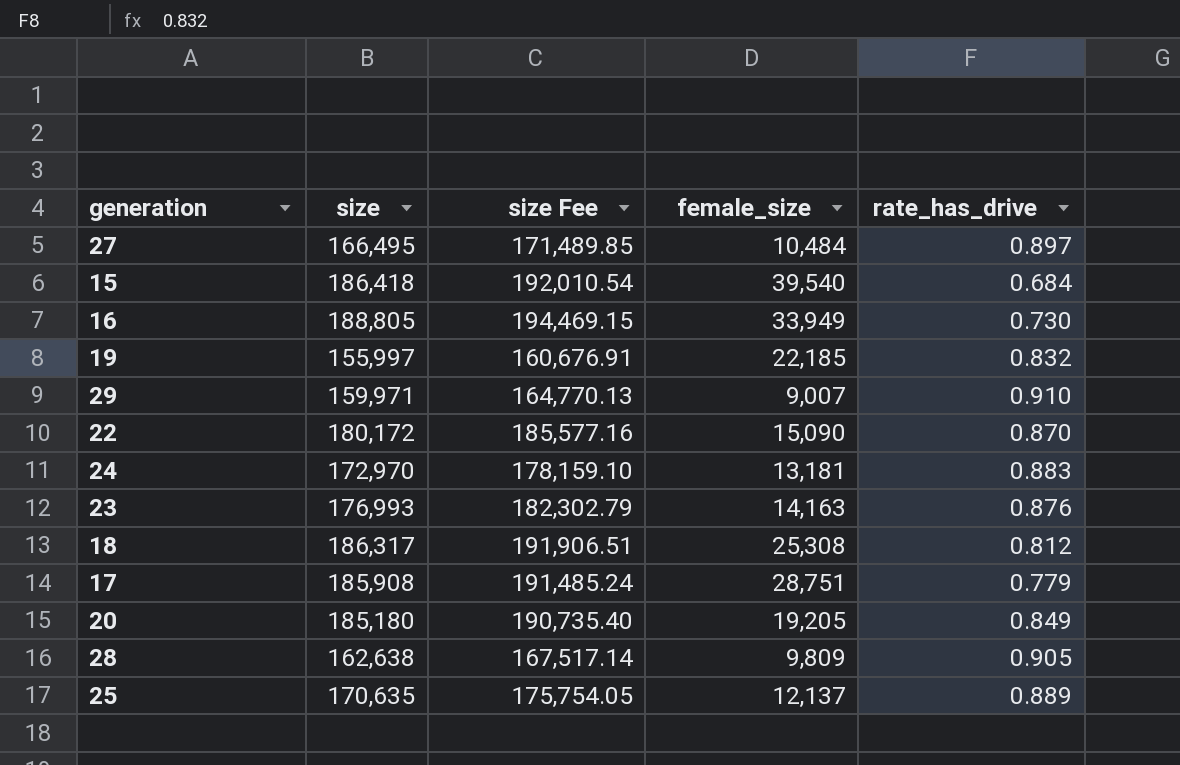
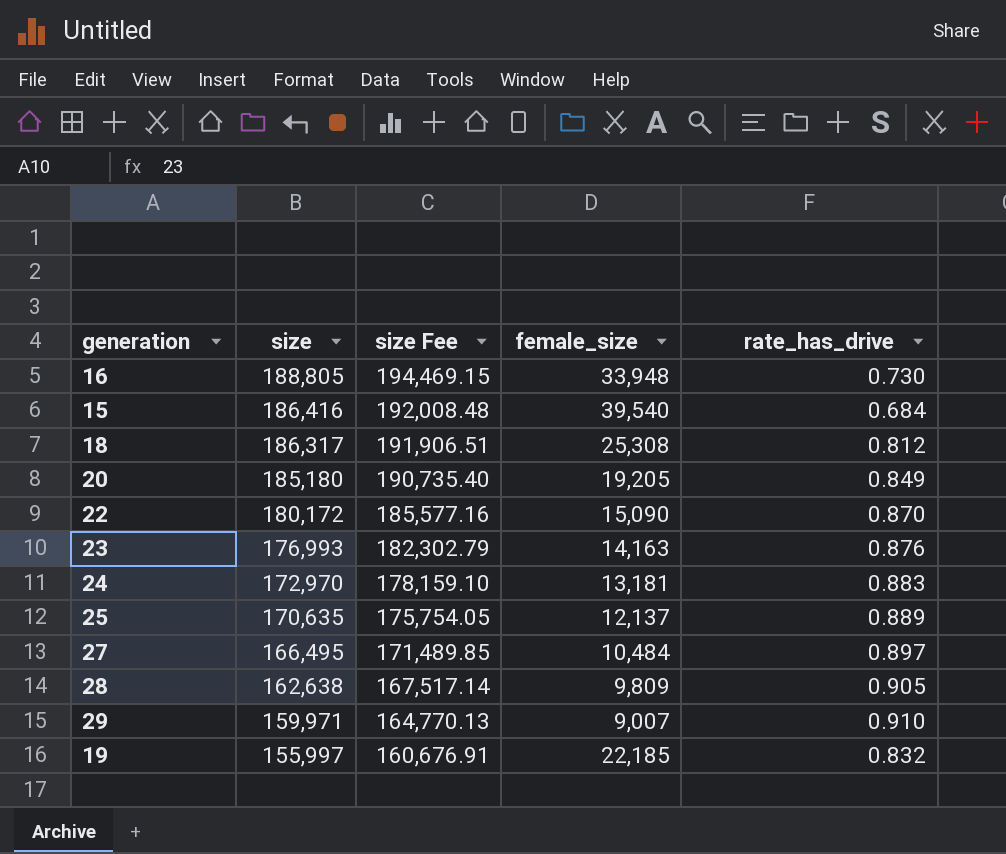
row order: none -> size descending
row 17: 185,908 | 191,485.24 | 28,751 | 0.779 -> none
16 | female_size: 33,949 -> 33,948
15 | size: 186,418 -> 186,416
15 | size Fee: 192,010.54 -> 192,008.48

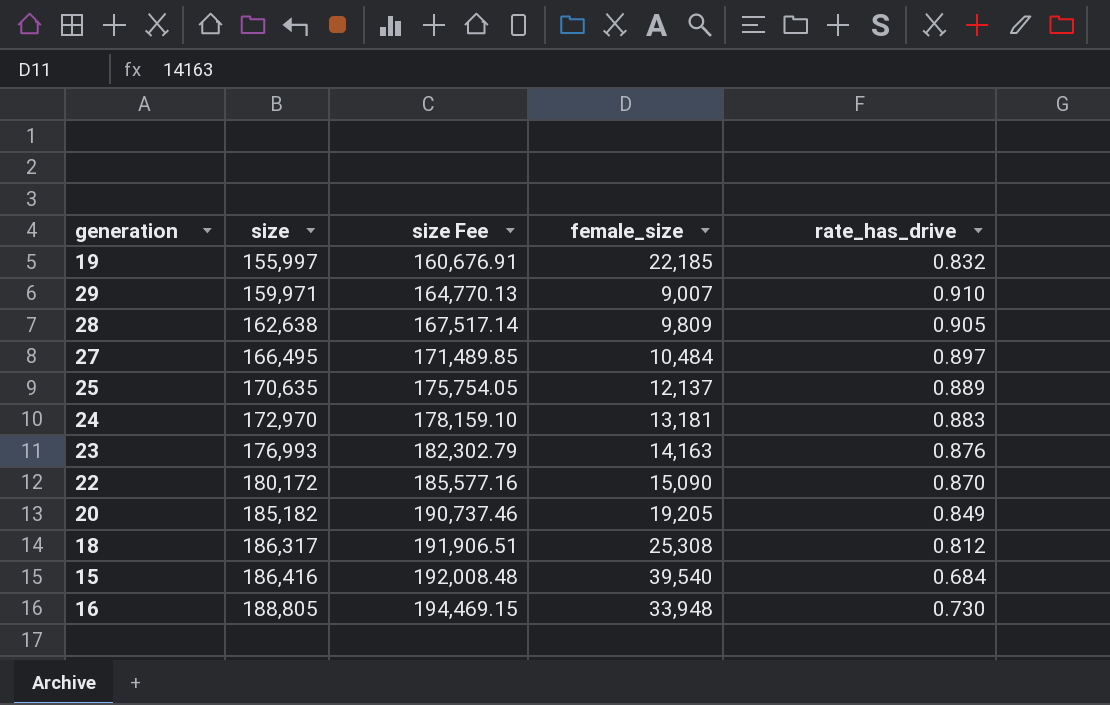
row order: size descending -> size ascending
20 | size: 185,180 -> 185,182
20 | size Fee: 190,735.40 -> 190,737.46

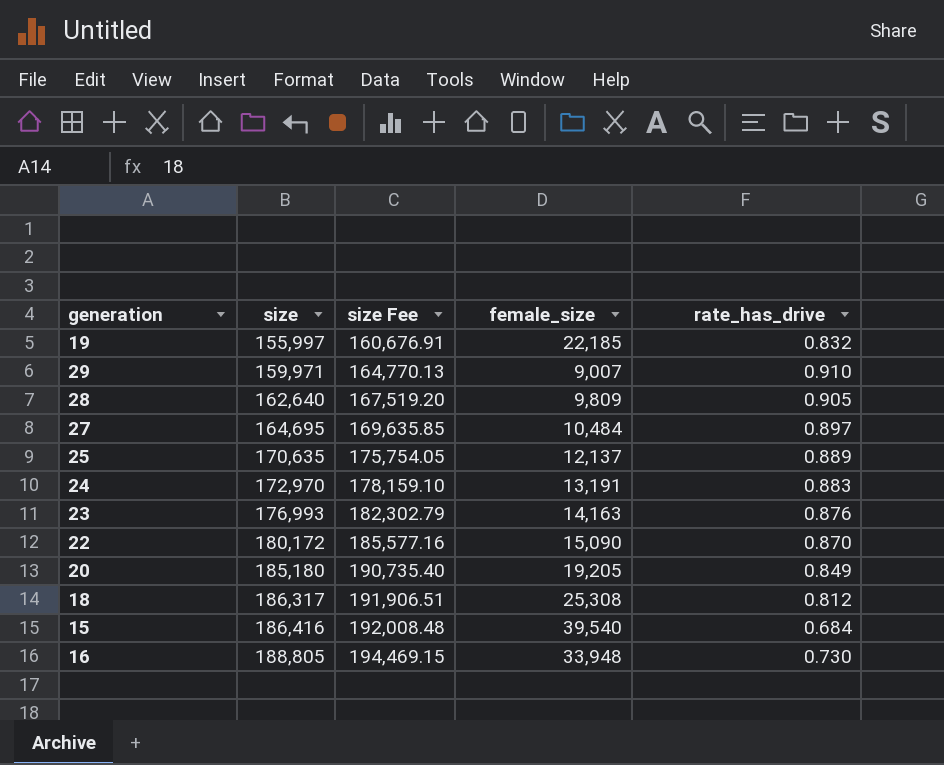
28 | size: 162,638 -> 162,640
28 | size Fee: 167,517.14 -> 167,519.20
27 | size: 166,495 -> 164,695
27 | size Fee: 171,489.85 -> 169,635.85
24 | female_size: 13,181 -> 13,191
20 | size: 185,182 -> 185,180
20 | size Fee: 190,737.46 -> 190,735.40

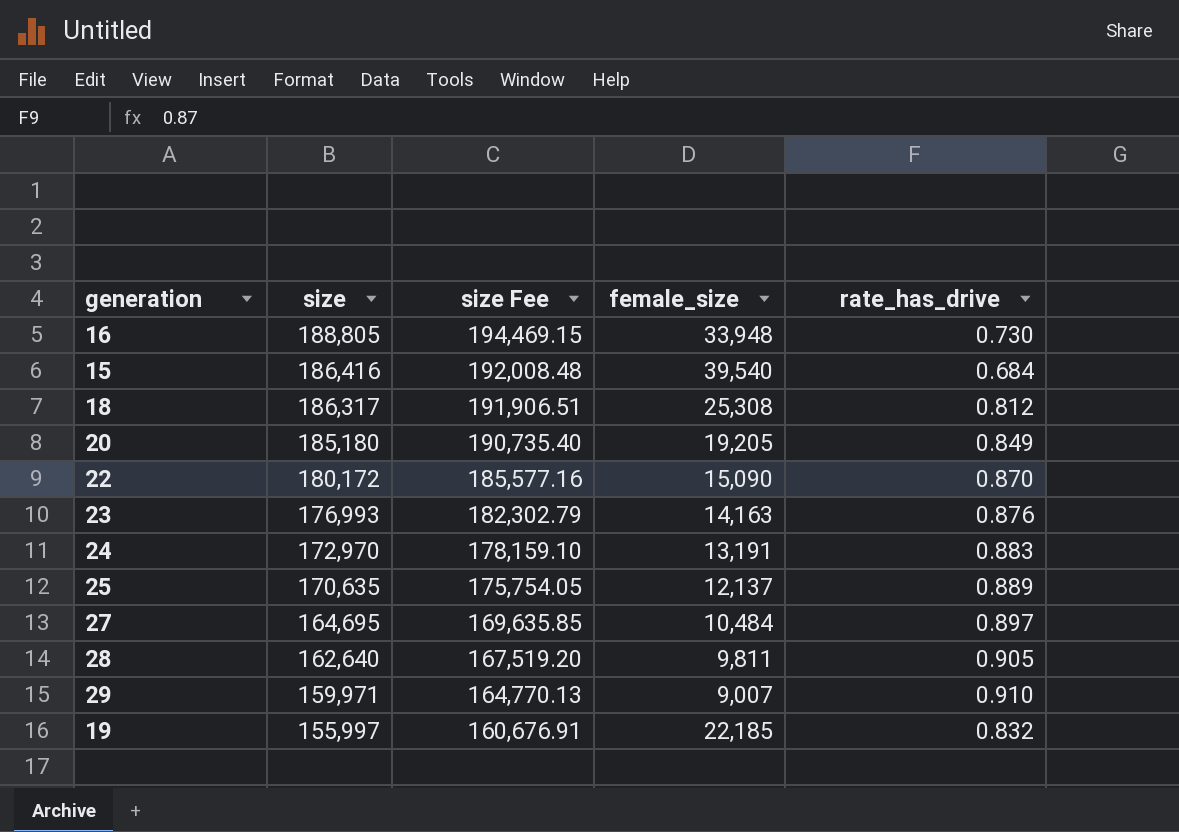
row order: size ascending -> size descending
28 | female_size: 9,809 -> 9,811

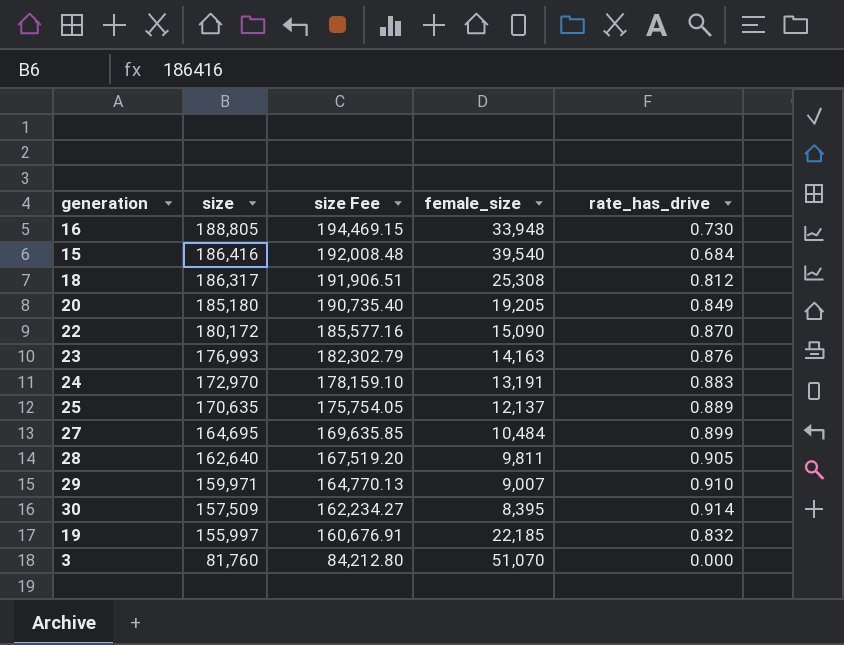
27 | rate_has_drive: 0.897 -> 0.899
row 30: none -> 157,509 | 162,234.27 | 8,395 | 0.914
row 3: none -> 81,760 | 84,212.80 | 51,070 | 0.000

